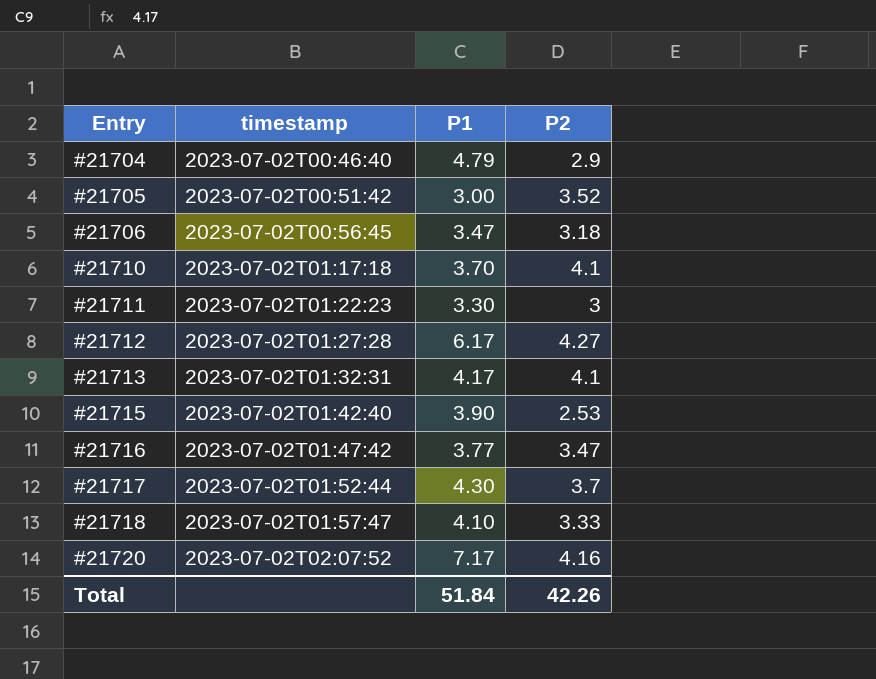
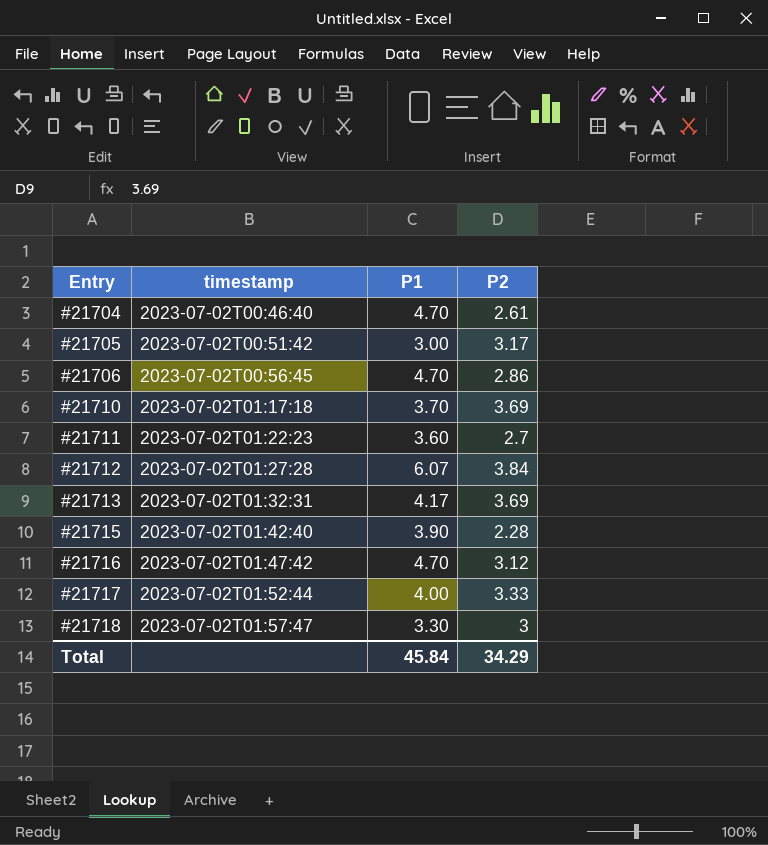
row #21720: 2023-07-02T02:07:52 | 7.17 | 4.16 -> none
#21704 | P1: 4.79 -> 4.70
#21704 | P2: 2.9 -> 2.61
#21705 | P2: 3.52 -> 3.17
#21706 | P1: 3.47 -> 4.70
#21706 | P2: 3.18 -> 2.86
#21710 | P2: 4.1 -> 3.69
#21711 | P1: 3.30 -> 3.60
#21711 | P2: 3 -> 2.7
#21712 | P1: 6.17 -> 6.07
#21712 | P2: 4.27 -> 3.84
#21713 | P2: 4.1 -> 3.69
#21715 | P2: 2.53 -> 2.28
#21716 | P1: 3.77 -> 4.70
#21716 | P2: 3.47 -> 3.12
#21717 | P1: 4.30 -> 4.00
#21717 | P2: 3.7 -> 3.33
#21718 | P1: 4.10 -> 3.30
#21718 | P2: 3.33 -> 3
Total | P1: 51.84 -> 45.84
Total | P2: 42.26 -> 34.29

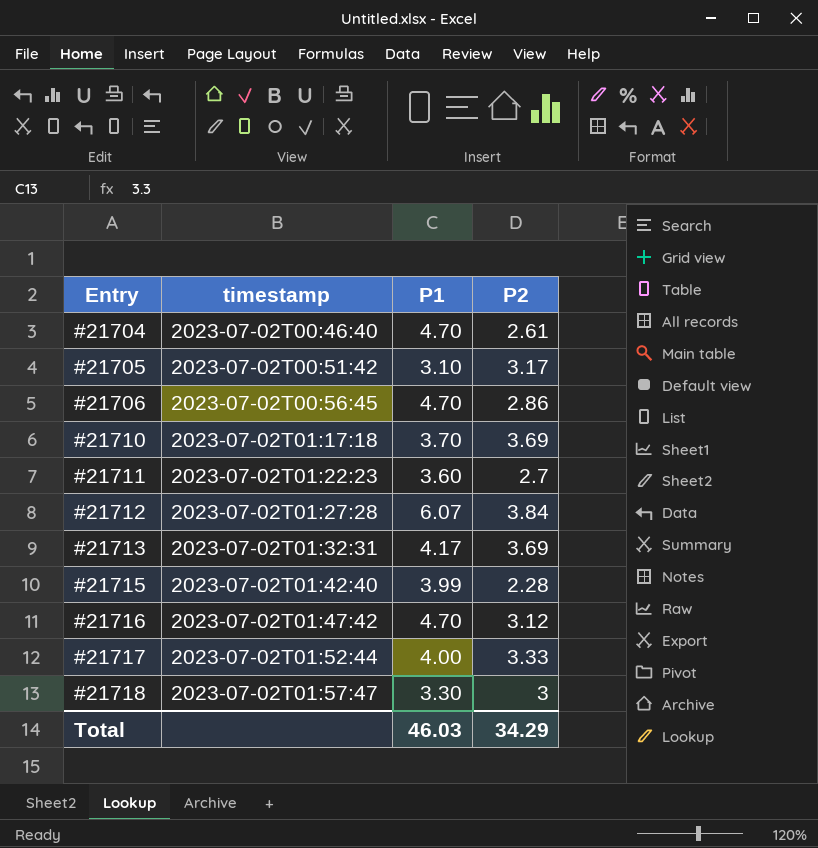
#21705 | P1: 3.00 -> 3.10
#21715 | P1: 3.90 -> 3.99
Total | P1: 45.84 -> 46.03

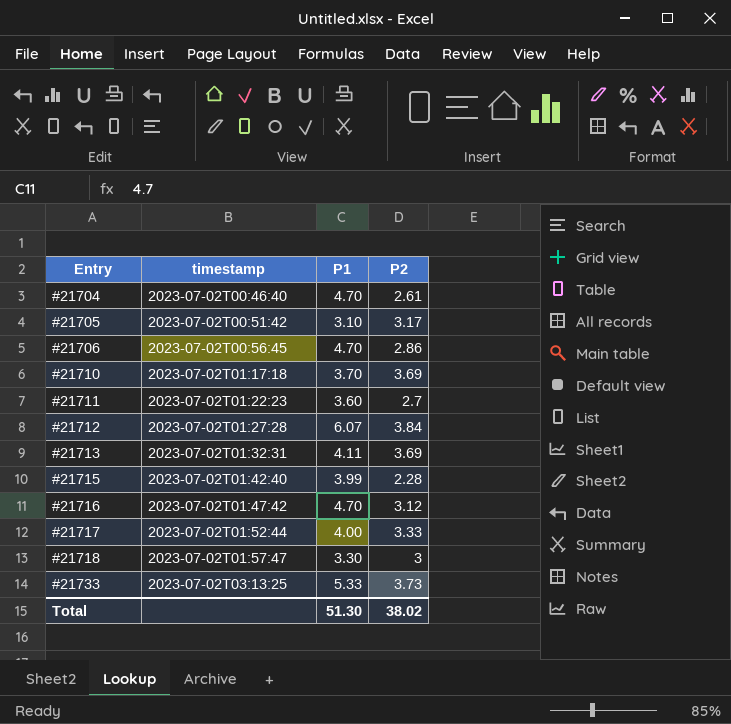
#21713 | P1: 4.17 -> 4.11
row #21733: none -> 2023-07-02T03:13:25 | 5.33 | 3.73
Total | P1: 46.03 -> 51.30
Total | P2: 34.29 -> 38.02

